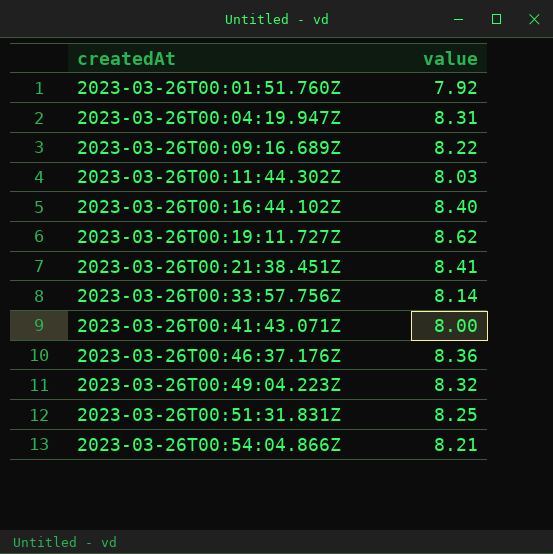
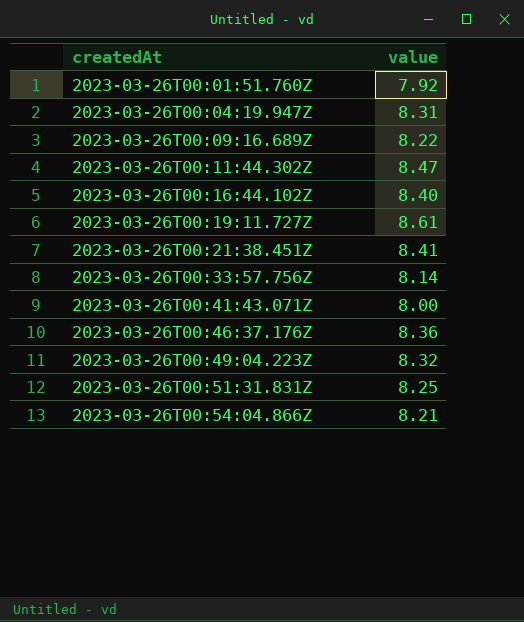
2023-03-26T00:11:44.302Z | value: 8.03 -> 8.47
2023-03-26T00:19:11.727Z | value: 8.62 -> 8.61

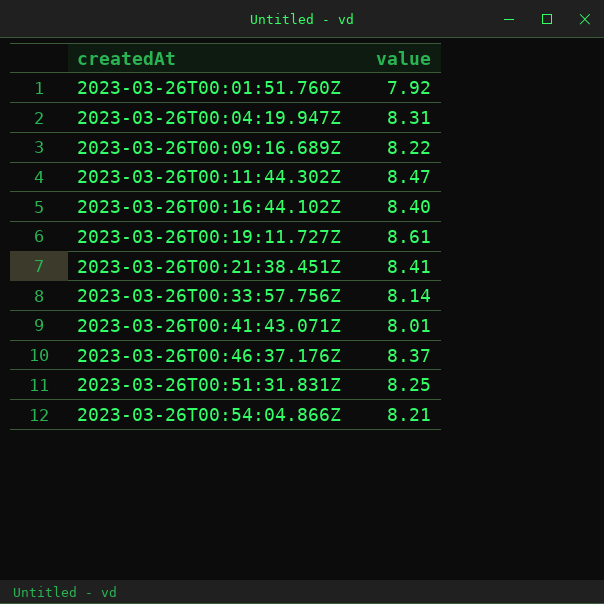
row 2023-03-26T00:49:04.223Z: 8.32 -> none
2023-03-26T00:41:43.071Z | value: 8.00 -> 8.01
2023-03-26T00:46:37.176Z | value: 8.36 -> 8.37

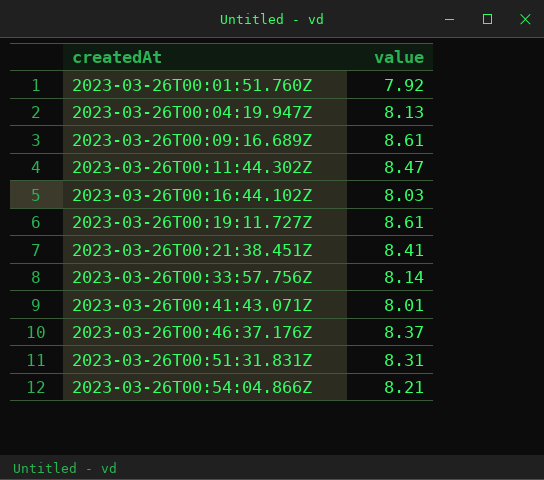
2023-03-26T00:04:19.947Z | value: 8.31 -> 8.13
2023-03-26T00:09:16.689Z | value: 8.22 -> 8.61
2023-03-26T00:16:44.102Z | value: 8.40 -> 8.03
2023-03-26T00:51:31.831Z | value: 8.25 -> 8.31

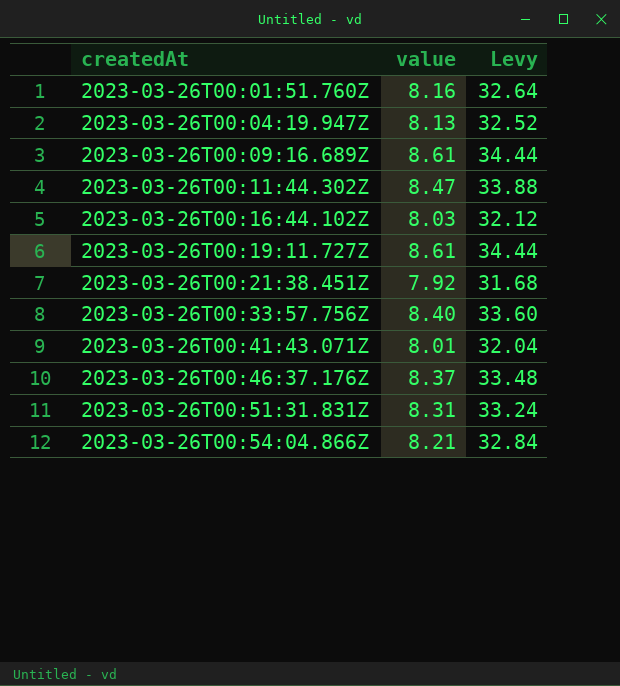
column Levy | formula: none -> [value] * 4
2023-03-26T00:01:51.760Z | value: 7.92 -> 8.16
2023-03-26T00:21:38.451Z | value: 8.41 -> 7.92
2023-03-26T00:33:57.756Z | value: 8.14 -> 8.40

